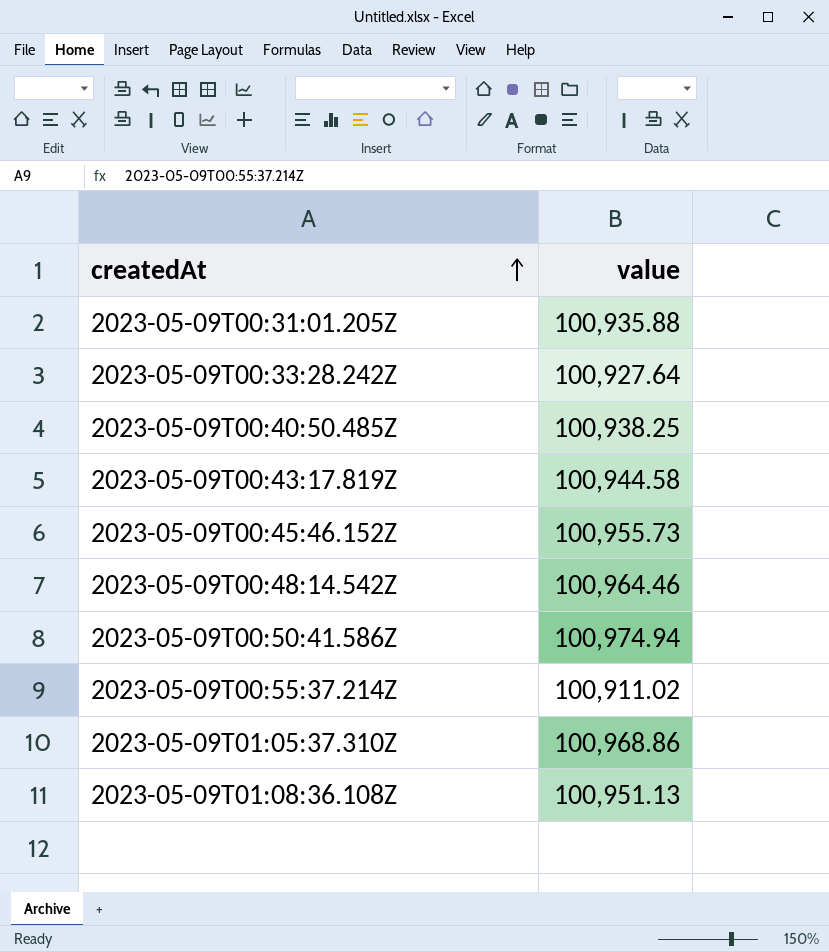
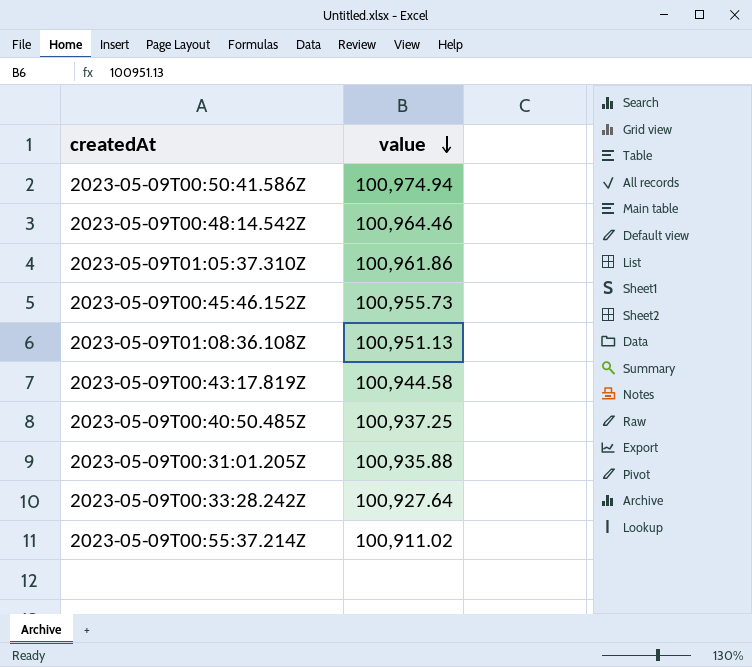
row order: createdAt ascending -> value descending
2023-05-09T01:05:37.310Z | value: 100,968.86 -> 100,961.86
2023-05-09T00:40:50.485Z | value: 100,938.25 -> 100,937.25

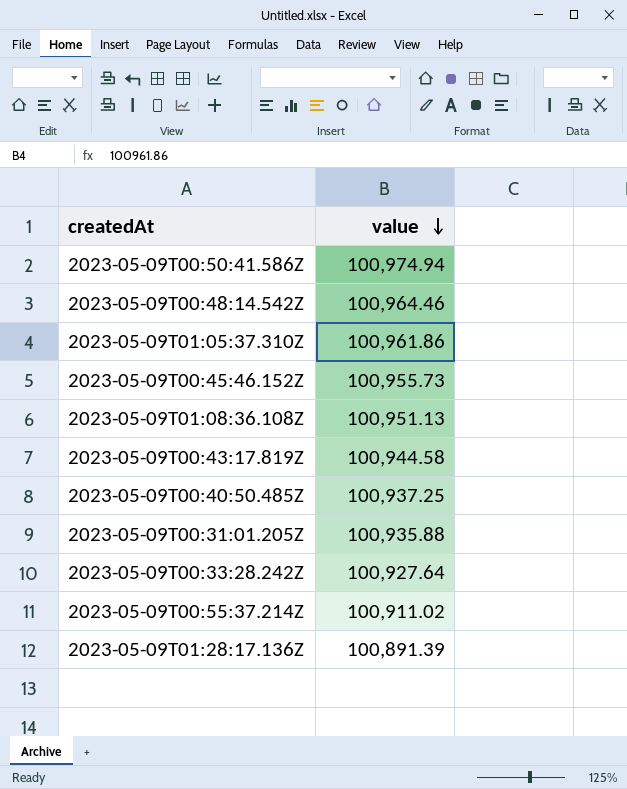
row 2023-05-09T01:28:17.136Z: none -> 100,891.39

